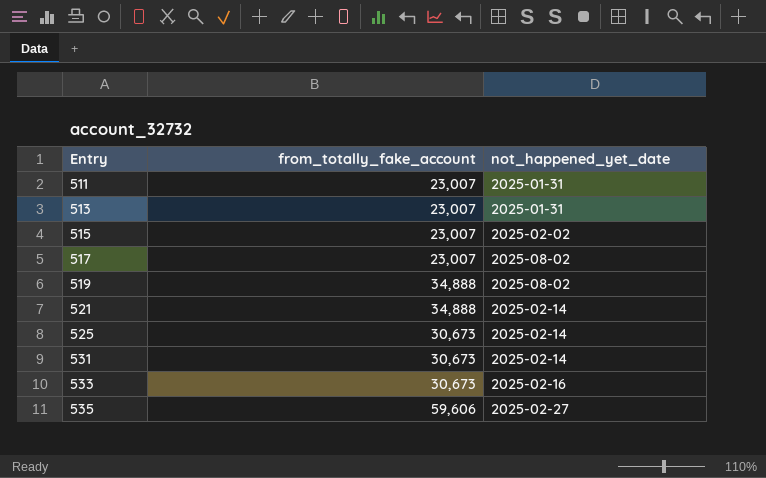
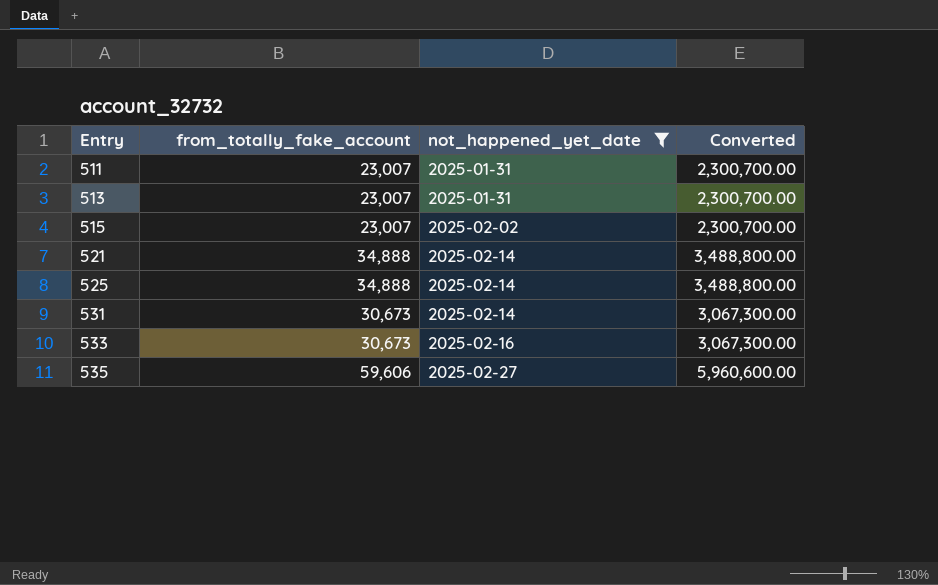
filter: none -> not_happened_yet_date != 2025-08-02
column Converted | formula: none -> [from_totally_fake_account] * 100
525 | from_totally_fake_account: 30,673 -> 34,888

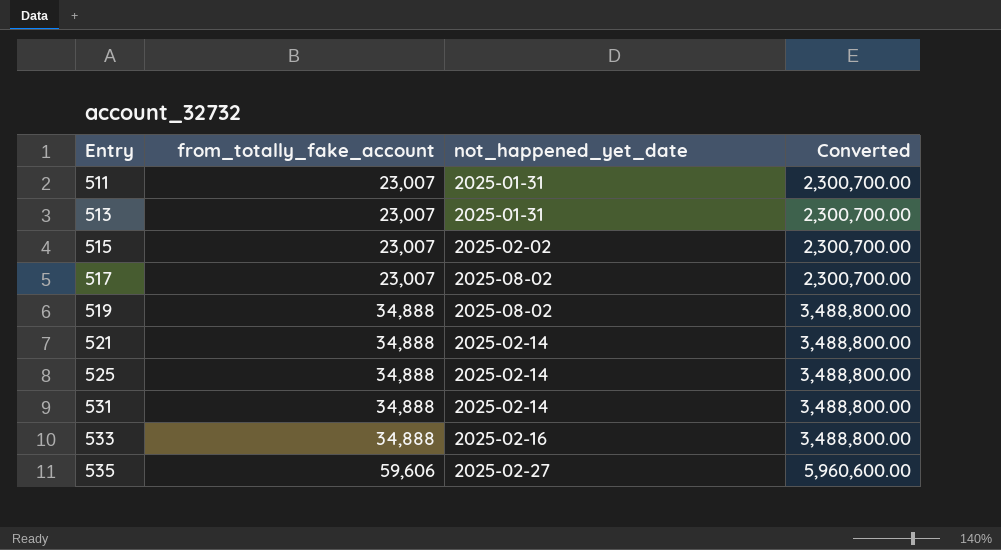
filter: not_happened_yet_date != 2025-08-02 -> none
531 | from_totally_fake_account: 30,673 -> 34,888
531 | Converted: 3,067,300.00 -> 3,488,800.00
533 | from_totally_fake_account: 30,673 -> 34,888
533 | Converted: 3,067,300.00 -> 3,488,800.00

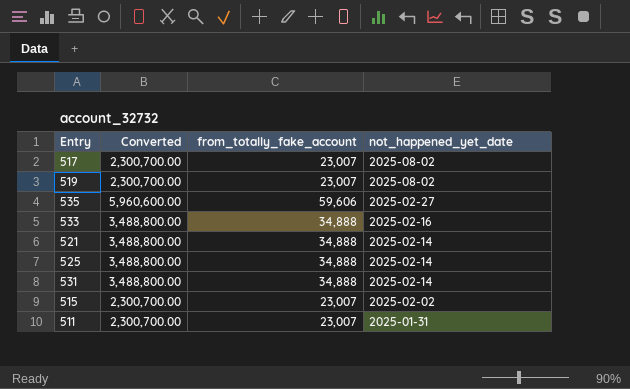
row order: Entry ascending -> not_happened_yet_date descending
column Converted | position: 4 -> 2
row 513: 23,007 | 2025-01-31 | 2,300,700.00 -> none
519 | Converted: 3,488,800.00 -> 2,300,700.00
519 | from_totally_fake_account: 34,888 -> 23,007

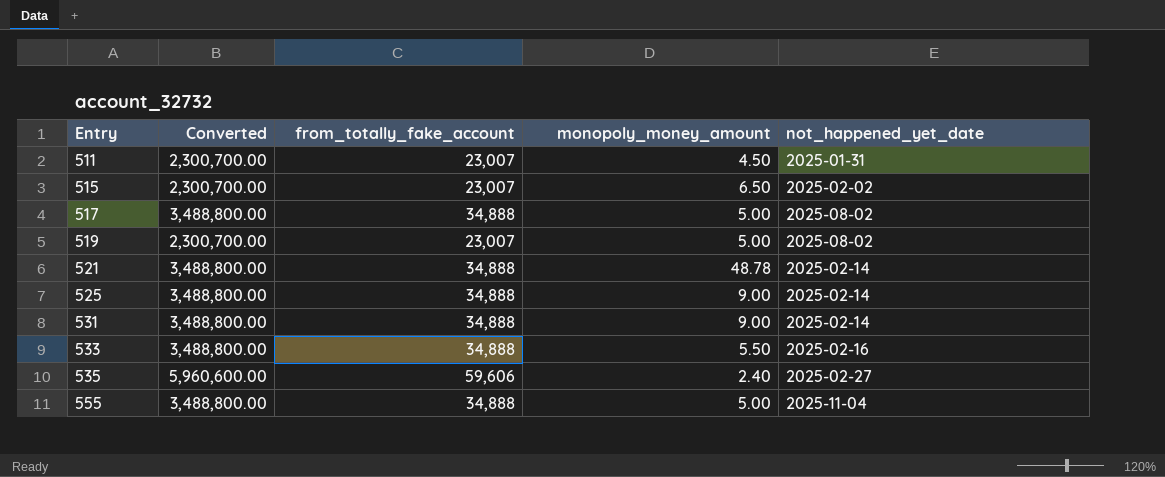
row order: not_happened_yet_date descending -> Entry ascending
column monopoly_money_amount | position: none -> 4
517 | Converted: 2,300,700.00 -> 3,488,800.00
517 | from_totally_fake_account: 23,007 -> 34,888
row 555: none -> 3,488,800.00 | 34,888 | 5.00 | 2025-11-04

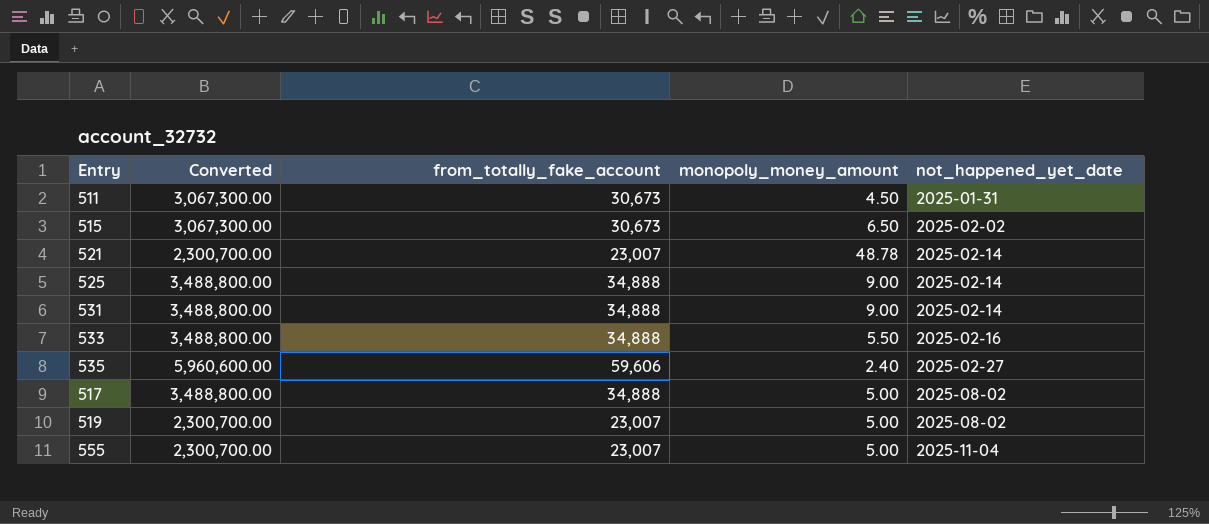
row order: Entry ascending -> not_happened_yet_date ascending
511 | Converted: 2,300,700.00 -> 3,067,300.00
511 | from_totally_fake_account: 23,007 -> 30,673
515 | Converted: 2,300,700.00 -> 3,067,300.00
515 | from_totally_fake_account: 23,007 -> 30,673
521 | Converted: 3,488,800.00 -> 2,300,700.00
521 | from_totally_fake_account: 34,888 -> 23,007
555 | Converted: 3,488,800.00 -> 2,300,700.00
555 | from_totally_fake_account: 34,888 -> 23,007

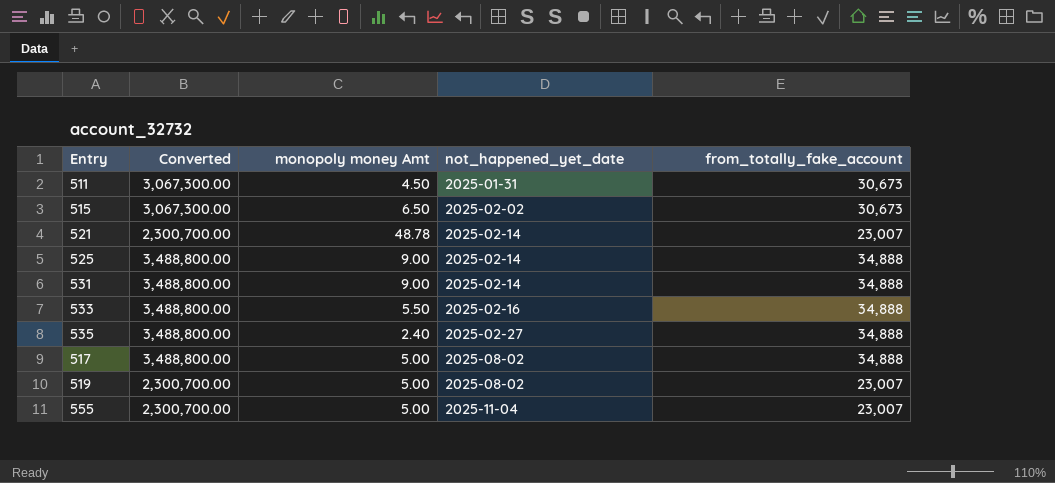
column name: monopoly_money_amount -> monopoly money Amt
column from_totally_fake_account | position: 3 -> 5
535 | Converted: 5,960,600.00 -> 3,488,800.00
535 | from_totally_fake_account: 59,606 -> 34,888

